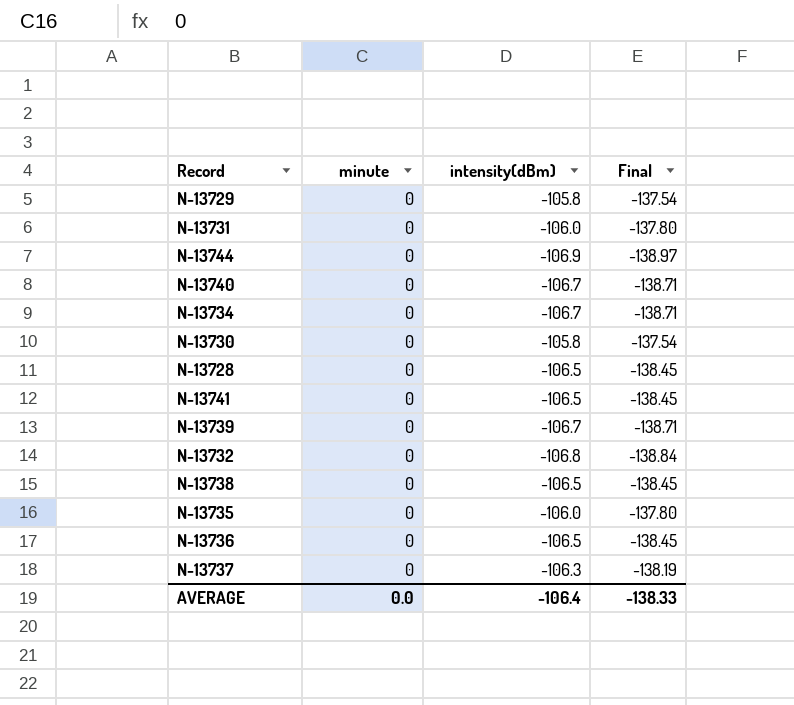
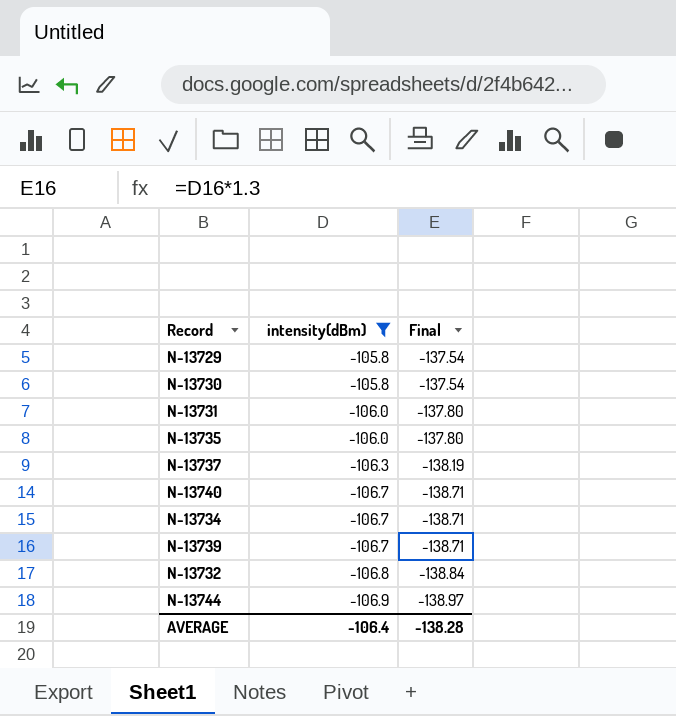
filter: none -> intensity(dBm) != -106.5
row order: none -> intensity(dBm) descending
column minute | position: 2 -> none
AVERAGE | Final: -138.33 -> -138.28

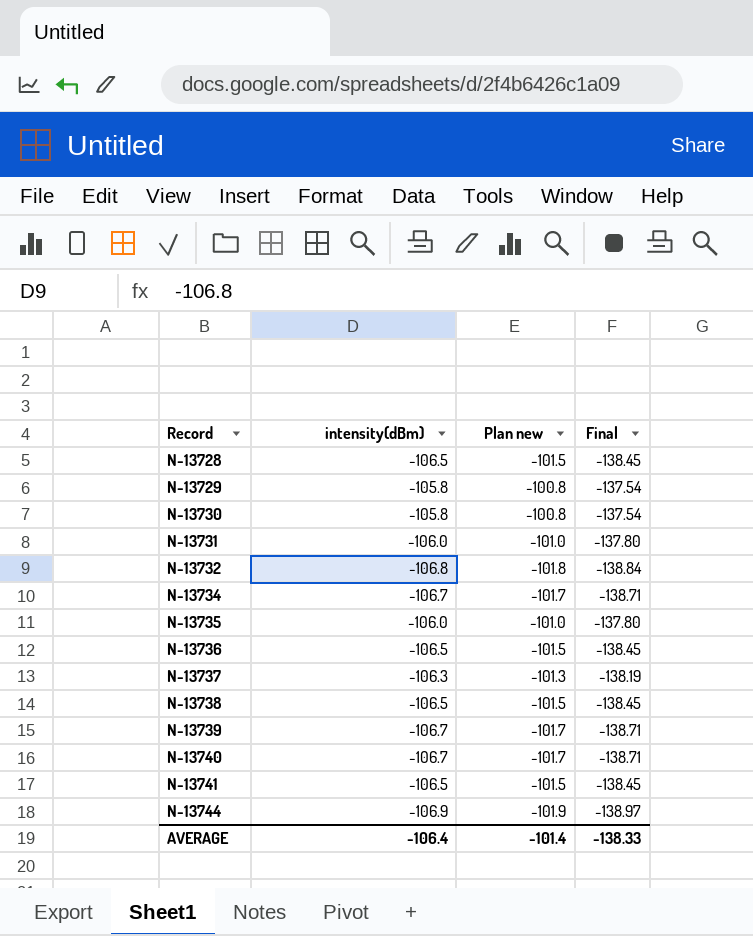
filter: intensity(dBm) != -106.5 -> none
row order: intensity(dBm) descending -> Record ascending
column Plan new | formula: none -> [intensity(dBm)] + 5
AVERAGE | Final: -138.28 -> -138.33

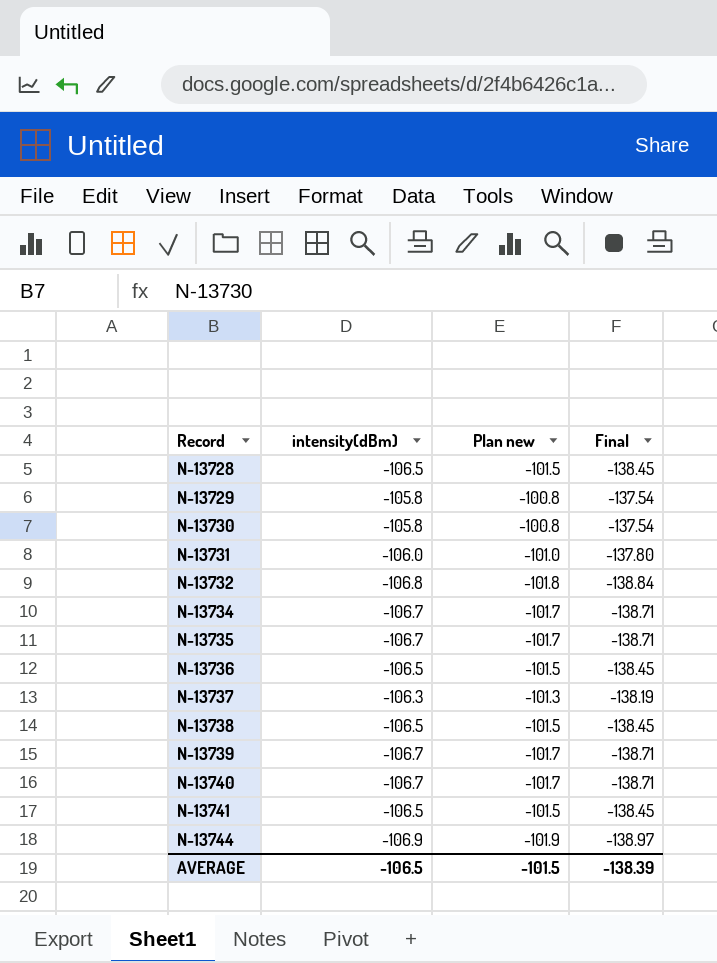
N-13735 | intensity(dBm): -106.0 -> -106.7
N-13735 | Plan new: -101.0 -> -101.7
N-13735 | Final: -137.80 -> -138.71
AVERAGE | intensity(dBm): -106.4 -> -106.5
AVERAGE | Plan new: -101.4 -> -101.5
AVERAGE | Final: -138.33 -> -138.39

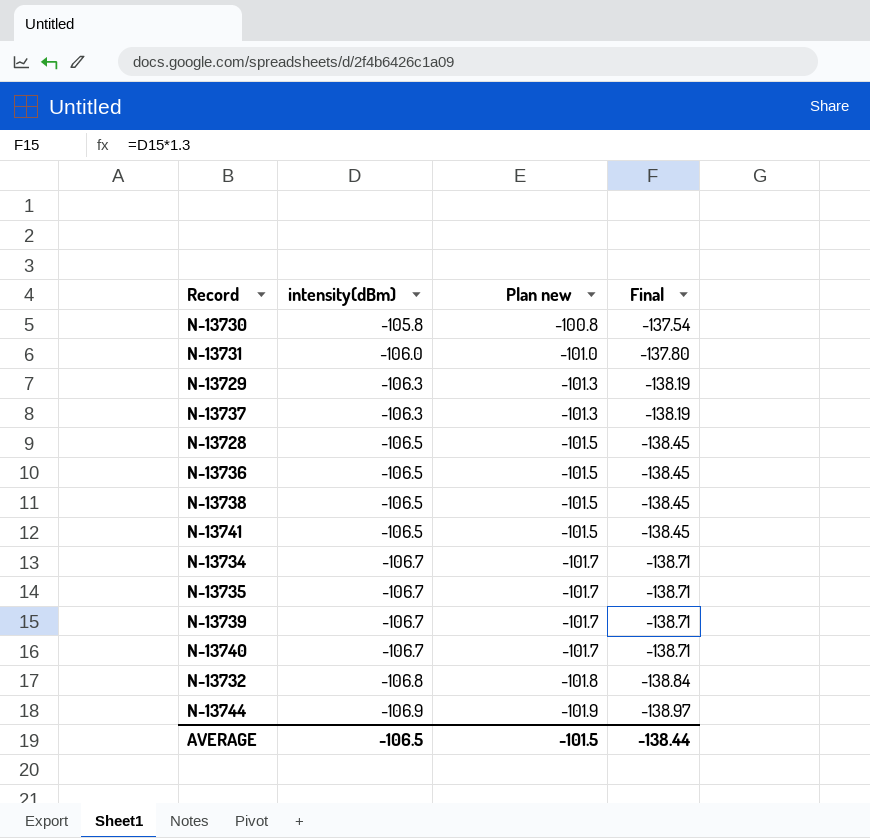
row order: Record ascending -> intensity(dBm) descending
N-13729 | intensity(dBm): -105.8 -> -106.3
N-13729 | Plan new: -100.8 -> -101.3
N-13729 | Final: -137.54 -> -138.19
AVERAGE | Final: -138.39 -> -138.44

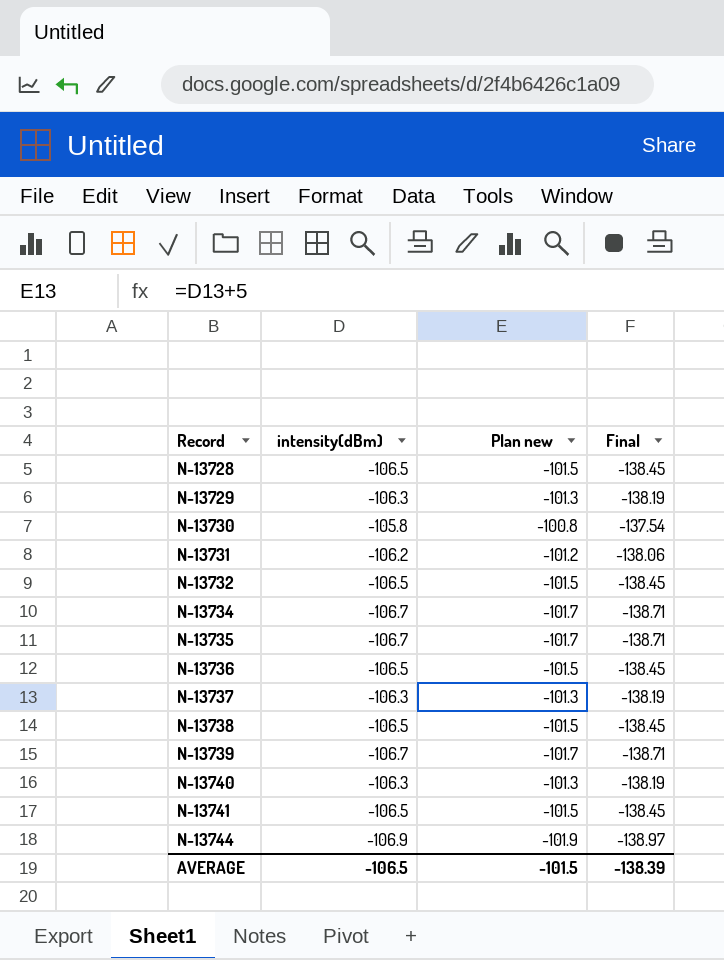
row order: intensity(dBm) descending -> Record ascending
N-13731 | intensity(dBm): -106.0 -> -106.2
N-13731 | Plan new: -101.0 -> -101.2
N-13731 | Final: -137.80 -> -138.06
N-13732 | intensity(dBm): -106.8 -> -106.5
N-13732 | Plan new: -101.8 -> -101.5
N-13732 | Final: -138.84 -> -138.45
N-13740 | intensity(dBm): -106.7 -> -106.3
N-13740 | Plan new: -101.7 -> -101.3
N-13740 | Final: -138.71 -> -138.19
AVERAGE | Final: -138.44 -> -138.39

